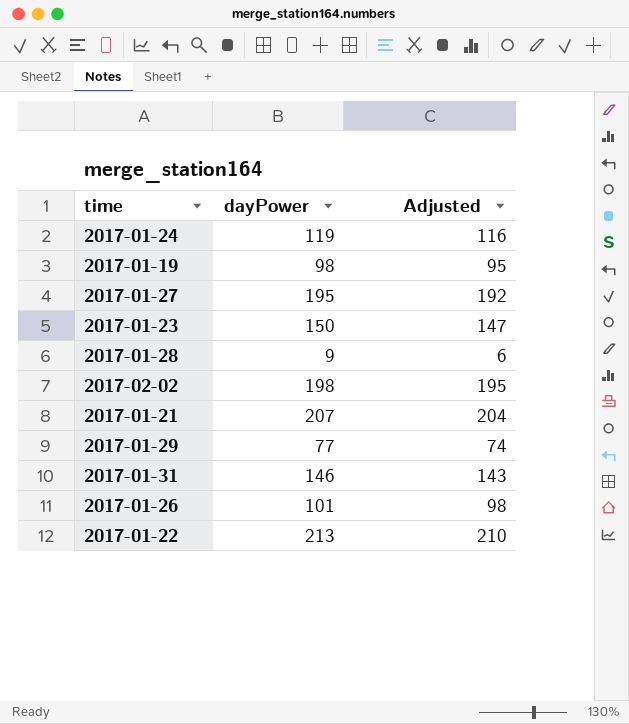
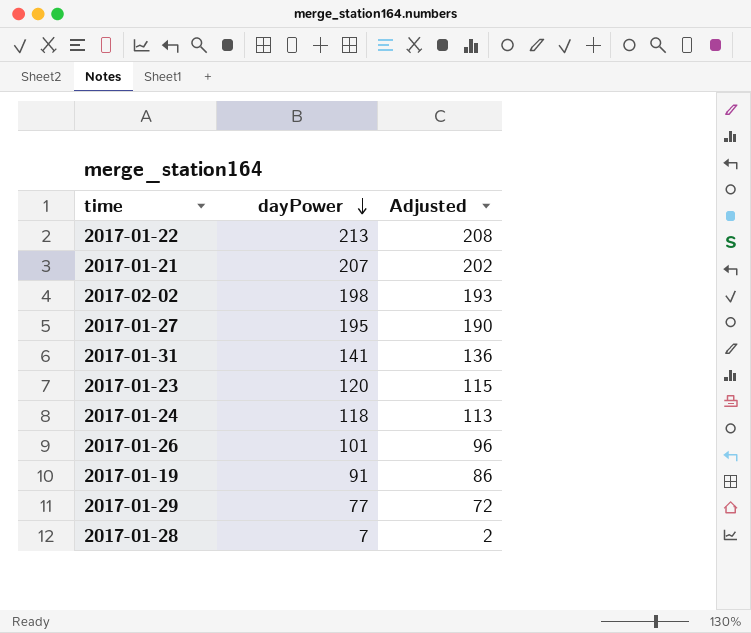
row order: none -> dayPower descending
column Adjusted | formula: [dayPower] - 3 -> [dayPower] - 5
2017-01-31 | dayPower: 146 -> 141
2017-01-23 | dayPower: 150 -> 120
2017-01-24 | dayPower: 119 -> 118
2017-01-19 | dayPower: 98 -> 91
2017-01-28 | dayPower: 9 -> 7

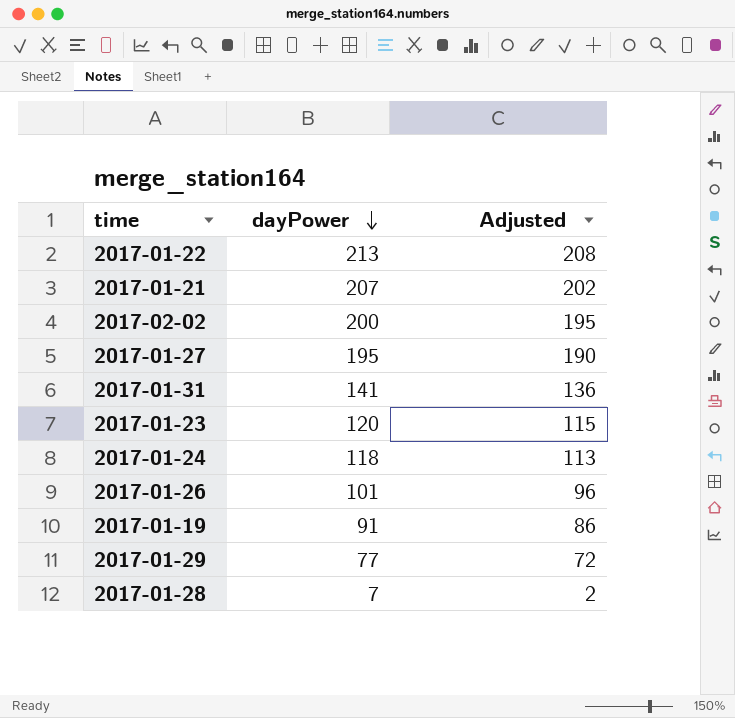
2017-02-02 | dayPower: 198 -> 200
2017-02-02 | Adjusted: 193 -> 195

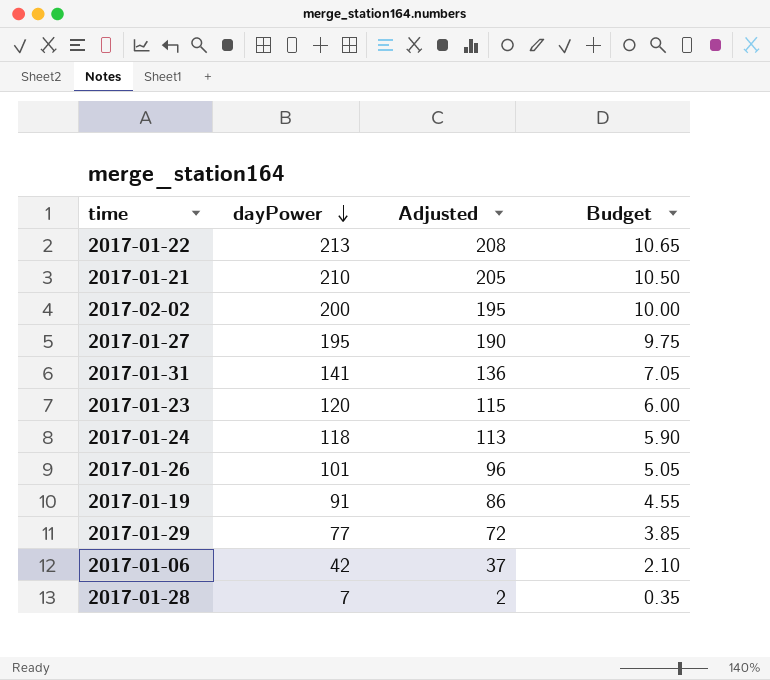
column Budget | formula: none -> [dayPower] * 0.05
2017-01-21 | dayPower: 207 -> 210
2017-01-21 | Adjusted: 202 -> 205
row 2017-01-06: none -> 42 | 37 | 2.10

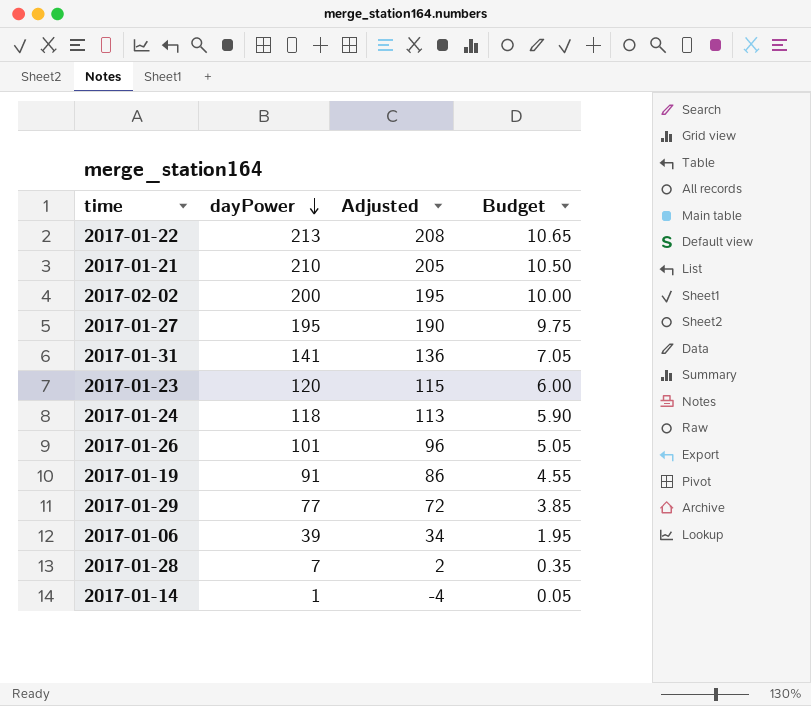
2017-01-06 | dayPower: 42 -> 39
2017-01-06 | Adjusted: 37 -> 34
2017-01-06 | Budget: 2.10 -> 1.95
row 2017-01-14: none -> 1 | -4 | 0.05

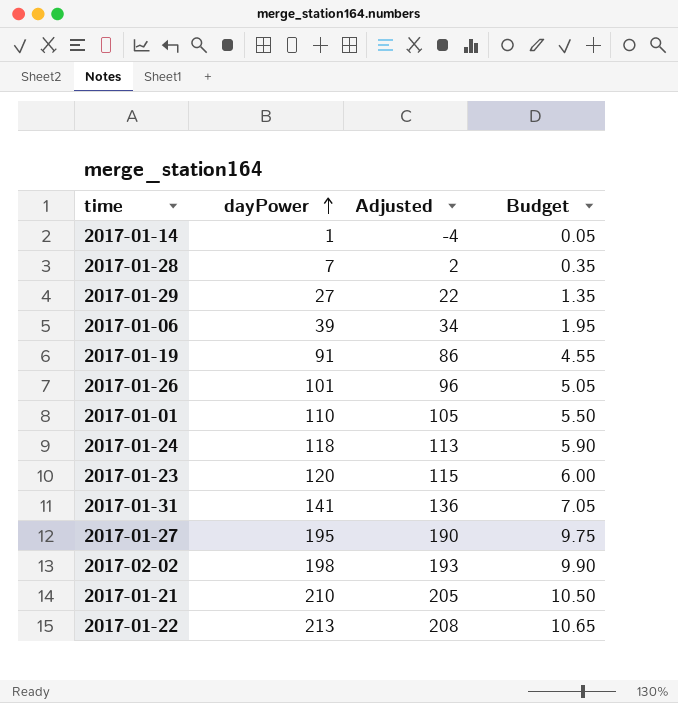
row order: dayPower descending -> dayPower ascending
2017-01-29 | dayPower: 77 -> 27
2017-01-29 | Adjusted: 72 -> 22
2017-01-29 | Budget: 3.85 -> 1.35
row 2017-01-01: none -> 110 | 105 | 5.50
2017-02-02 | dayPower: 200 -> 198
2017-02-02 | Adjusted: 195 -> 193
2017-02-02 | Budget: 10.00 -> 9.90

